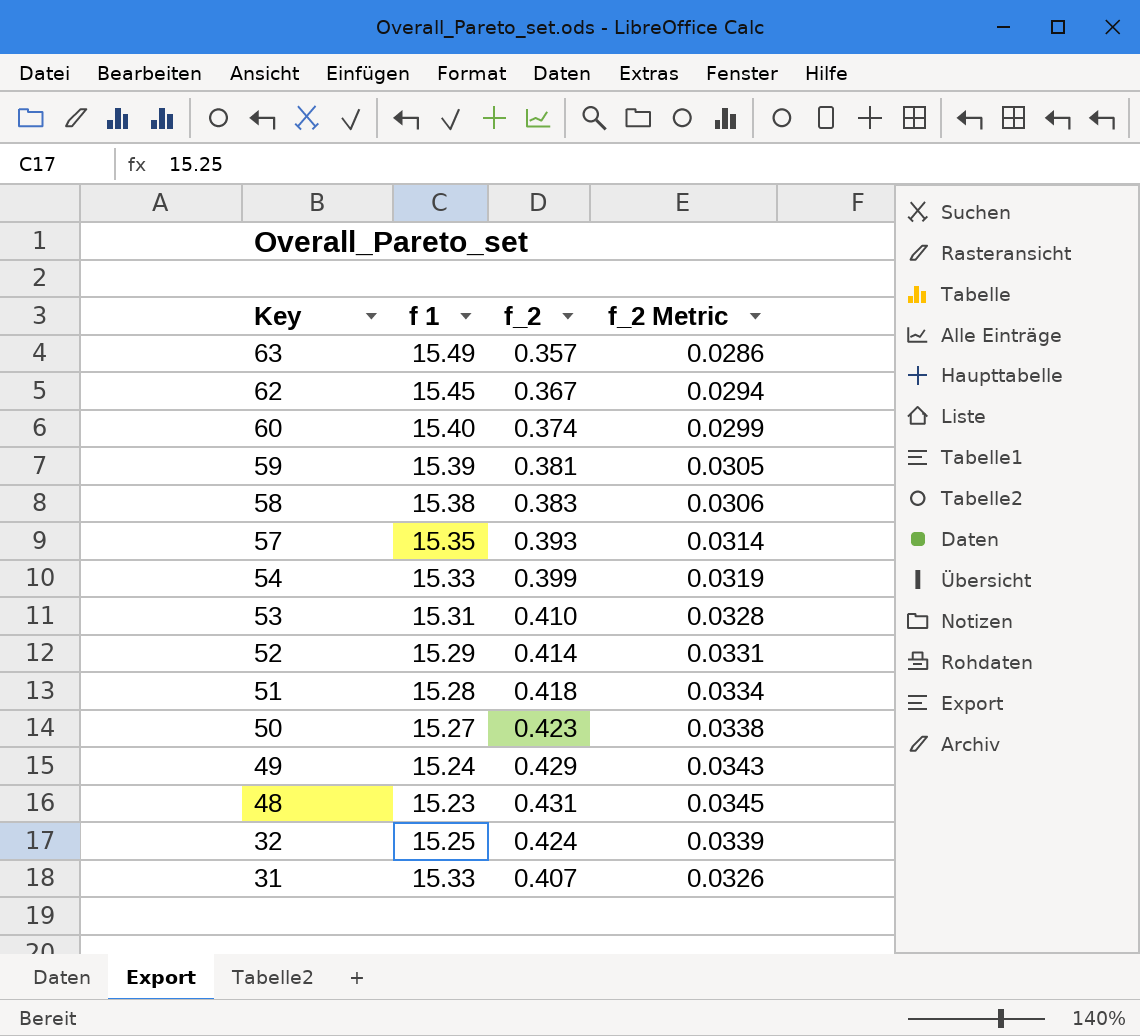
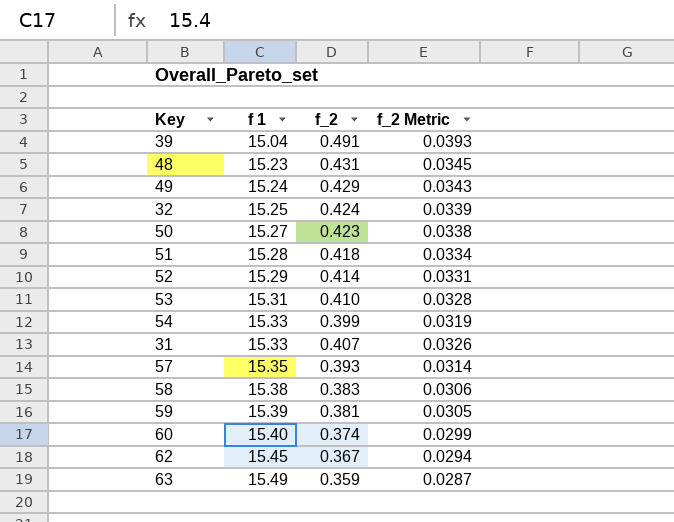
row order: Key descending -> f 1 ascending
row 39: none -> 15.04 | 0.491 | 0.0393
63 | f_2: 0.357 -> 0.359
63 | f_2 Metric: 0.0286 -> 0.0287

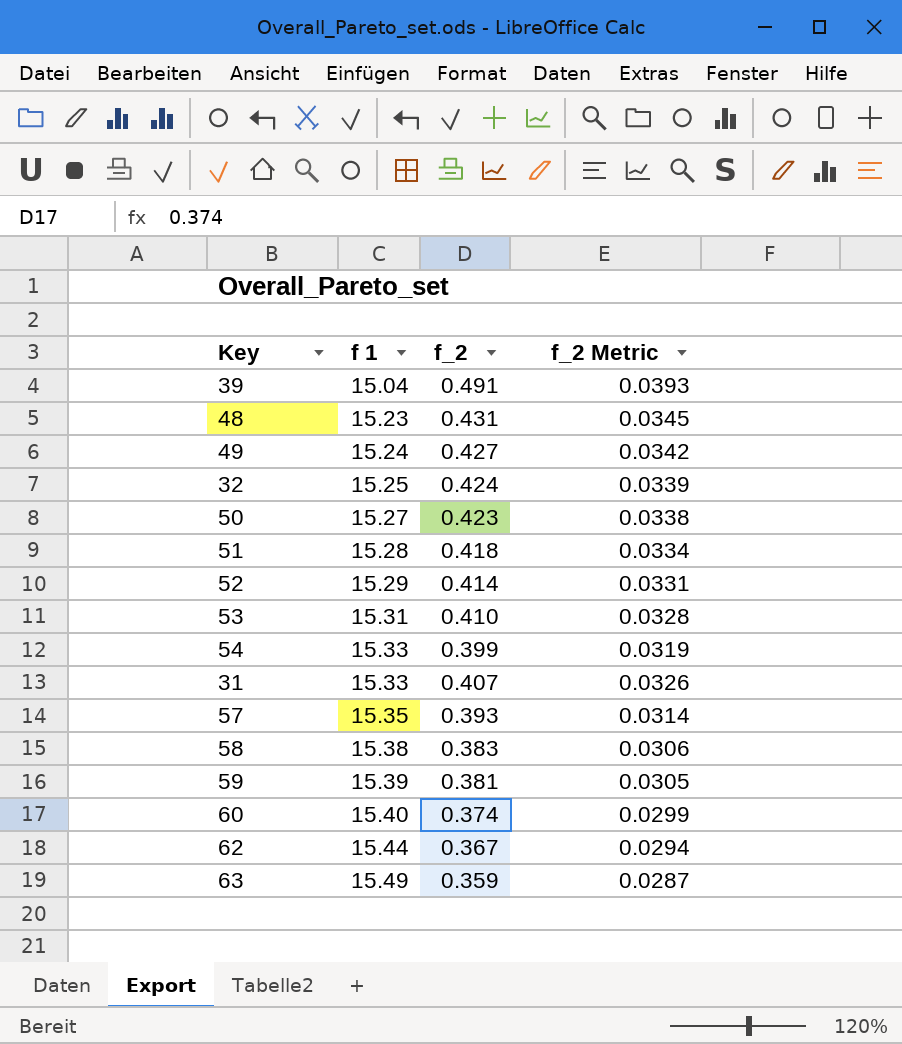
49 | f_2: 0.429 -> 0.427
49 | f_2 Metric: 0.0343 -> 0.0342
62 | f 1: 15.45 -> 15.44

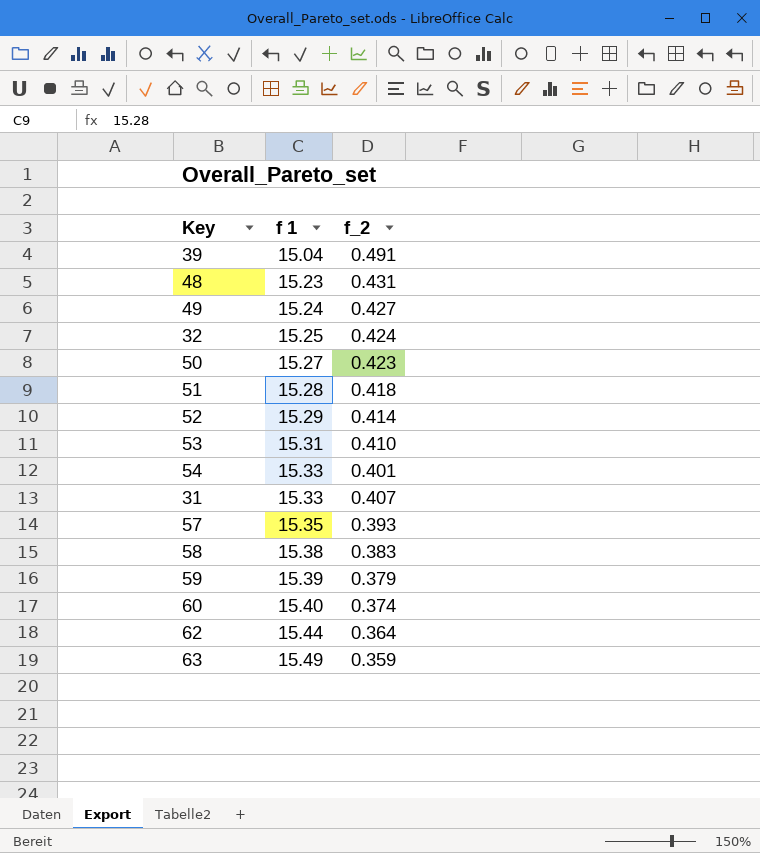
column f_2 Metric | formula: [f_2] * 0.08 -> none
54 | f_2: 0.399 -> 0.401
59 | f_2: 0.381 -> 0.379
62 | f_2: 0.367 -> 0.364

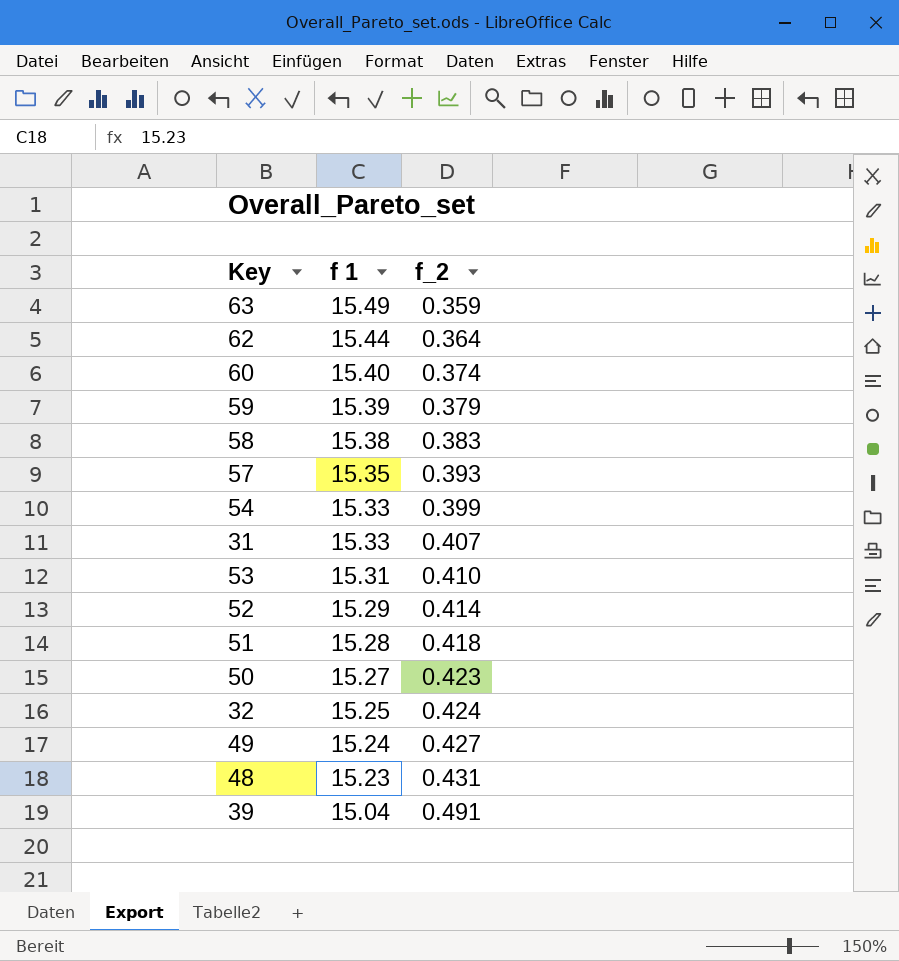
row order: f 1 ascending -> f 1 descending
54 | f_2: 0.401 -> 0.399

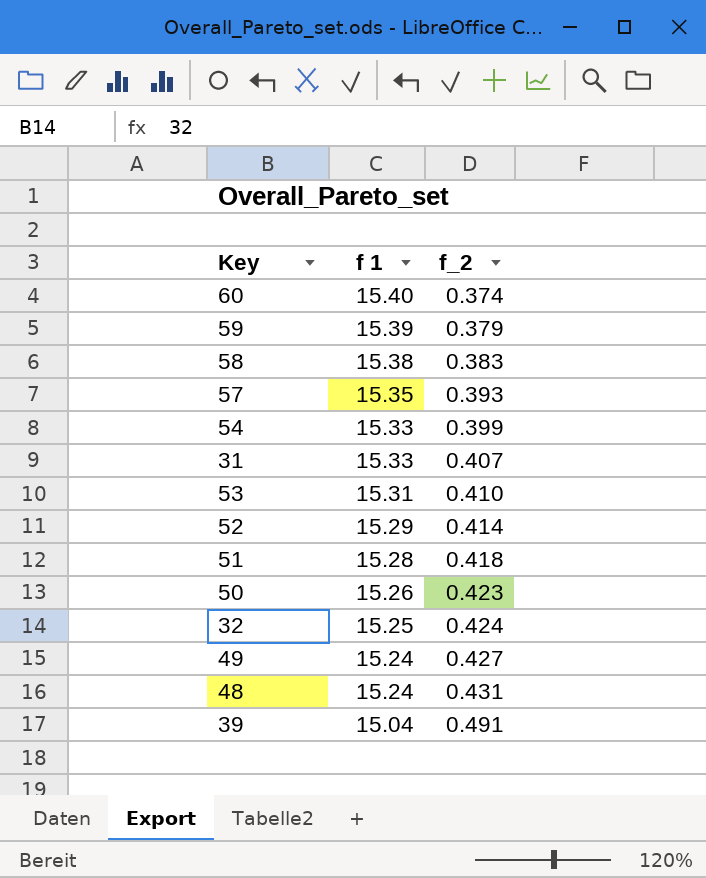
row 63: 15.49 | 0.359 -> none
row 62: 15.44 | 0.364 -> none
50 | f 1: 15.27 -> 15.26
48 | f 1: 15.23 -> 15.24

